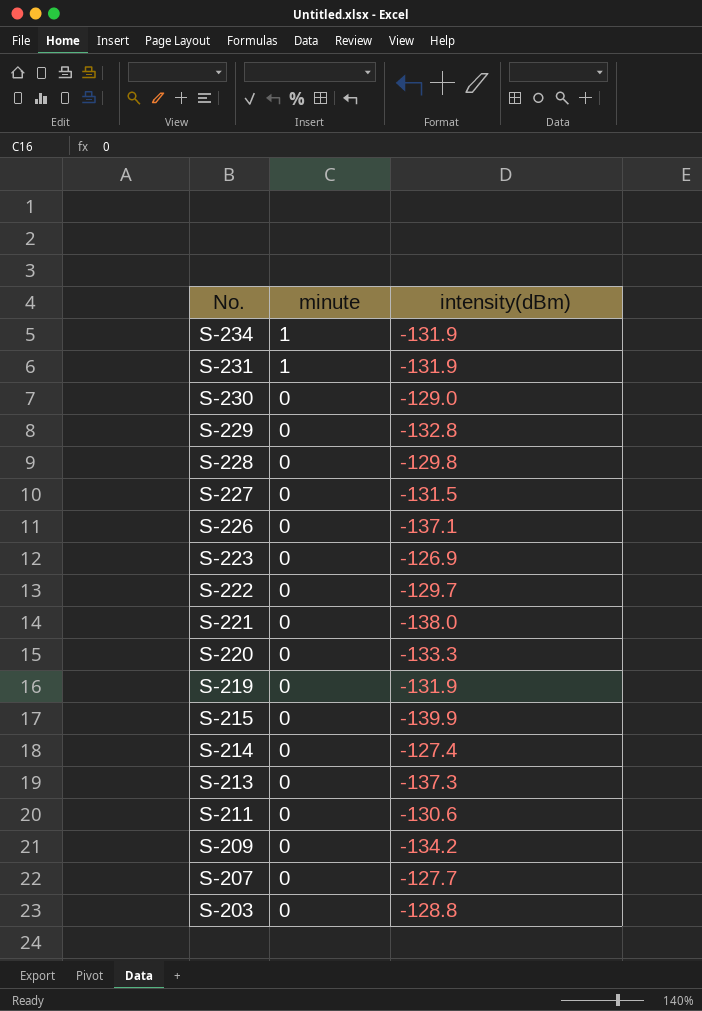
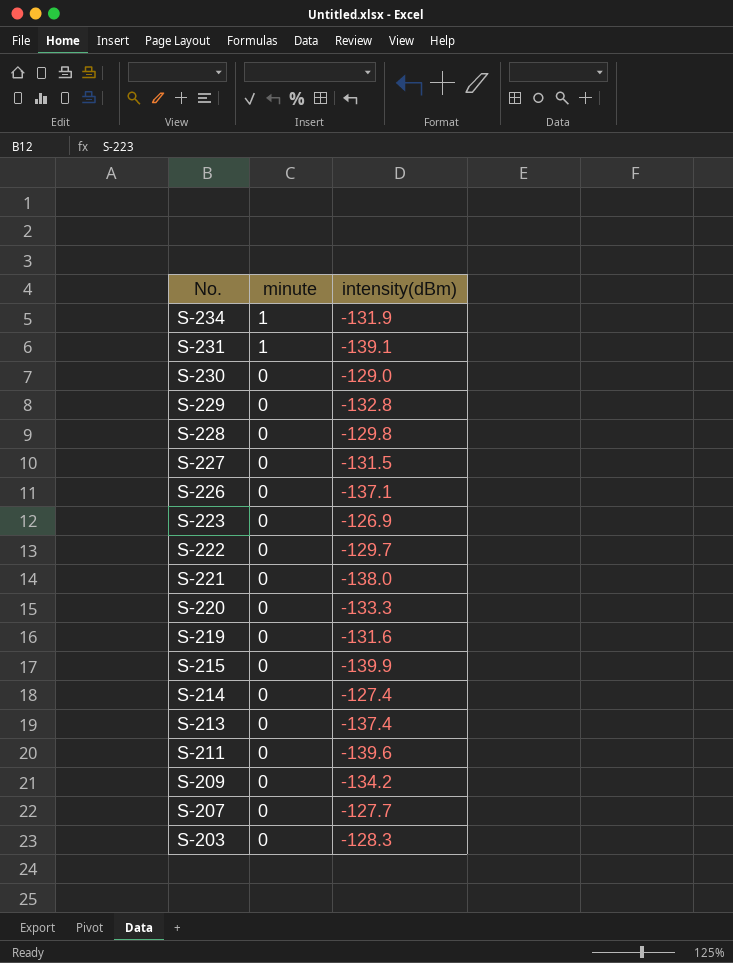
S-231 | intensity(dBm): -131.9 -> -139.1
S-219 | intensity(dBm): -131.9 -> -131.6
S-213 | intensity(dBm): -137.3 -> -137.4
S-211 | intensity(dBm): -130.6 -> -139.6
S-203 | intensity(dBm): -128.8 -> -128.3

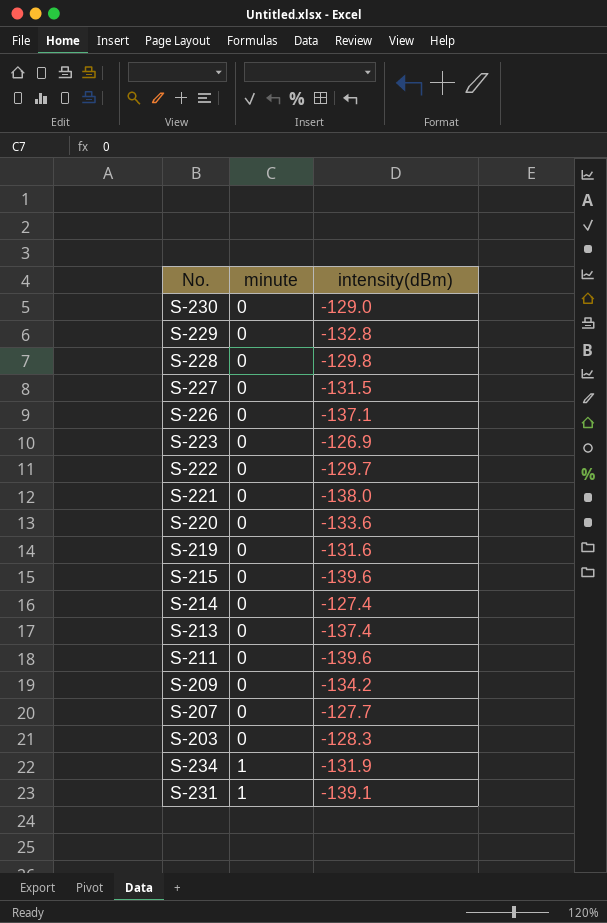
row order: No. descending -> minute ascending
S-220 | intensity(dBm): -133.3 -> -133.6
S-215 | intensity(dBm): -139.9 -> -139.6

